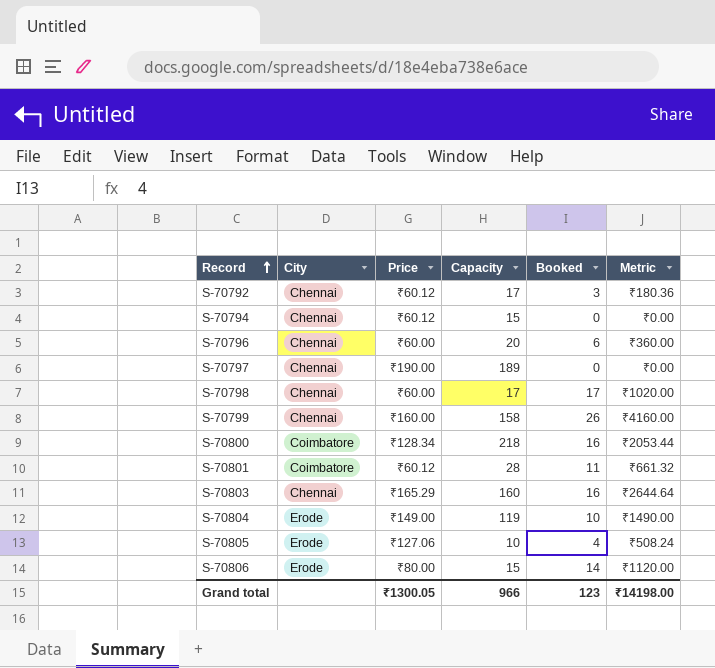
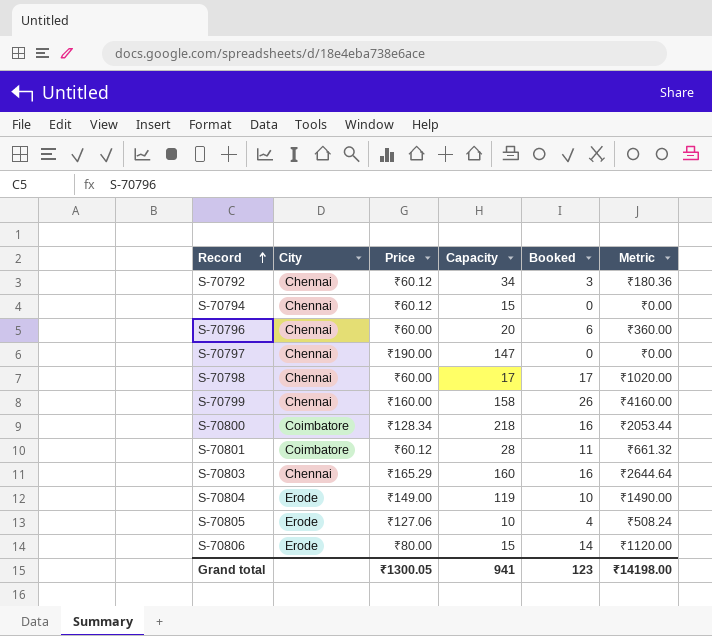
S-70792 | Capacity: 17 -> 34
S-70797 | Capacity: 189 -> 147
Grand total | Capacity: 966 -> 941

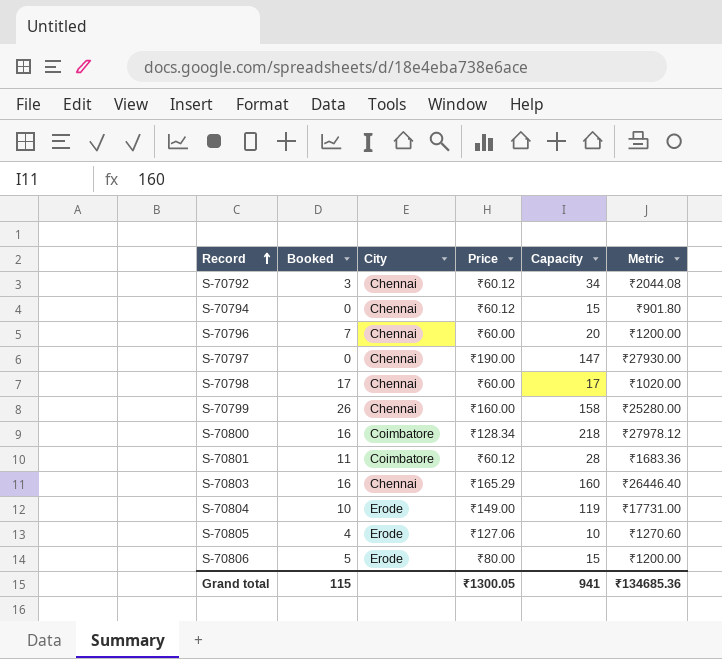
column Booked | position: 5 -> 2
column Metric | formula: [Price] * [Booked] -> [Price] * [Capacity]
S-70796 | Booked: 6 -> 7
S-70806 | Booked: 14 -> 5
Grand total | Booked: 123 -> 115
Grand total | Metric: ₹14198.00 -> ₹134685.36

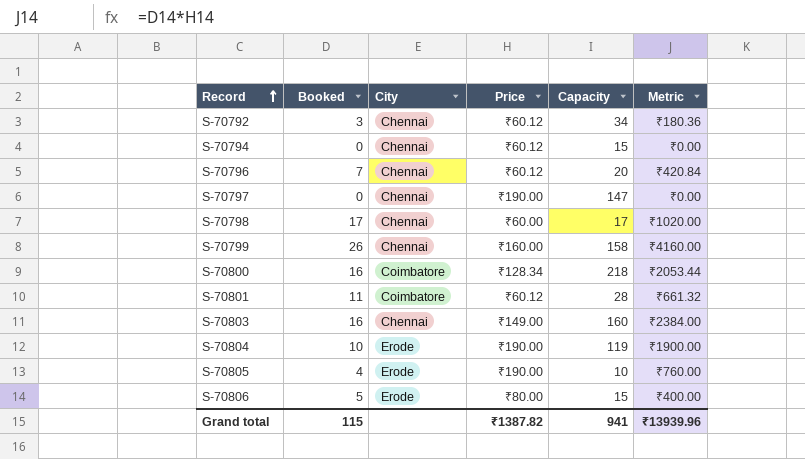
column Metric | formula: [Price] * [Capacity] -> [Booked] * [Price]
S-70796 | Price: ₹60.00 -> ₹60.12
S-70803 | Price: ₹165.29 -> ₹149.00
S-70804 | Price: ₹149.00 -> ₹190.00
S-70805 | Price: ₹127.06 -> ₹190.00
Grand total | Price: ₹1300.05 -> ₹1387.82
Grand total | Metric: ₹134685.36 -> ₹13939.96

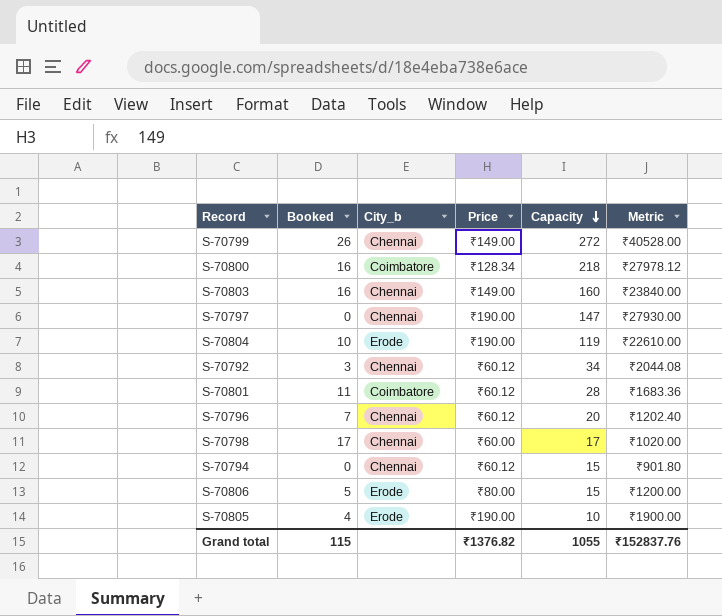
row order: Record ascending -> Capacity descending
column name: City -> City_b
column Metric | formula: [Booked] * [Price] -> [Price] * [Capacity]
S-70799 | Price: ₹160.00 -> ₹149.00
S-70799 | Capacity: 158 -> 272
Grand total | Price: ₹1387.82 -> ₹1376.82
Grand total | Capacity: 941 -> 1055
Grand total | Metric: ₹13939.96 -> ₹152837.76

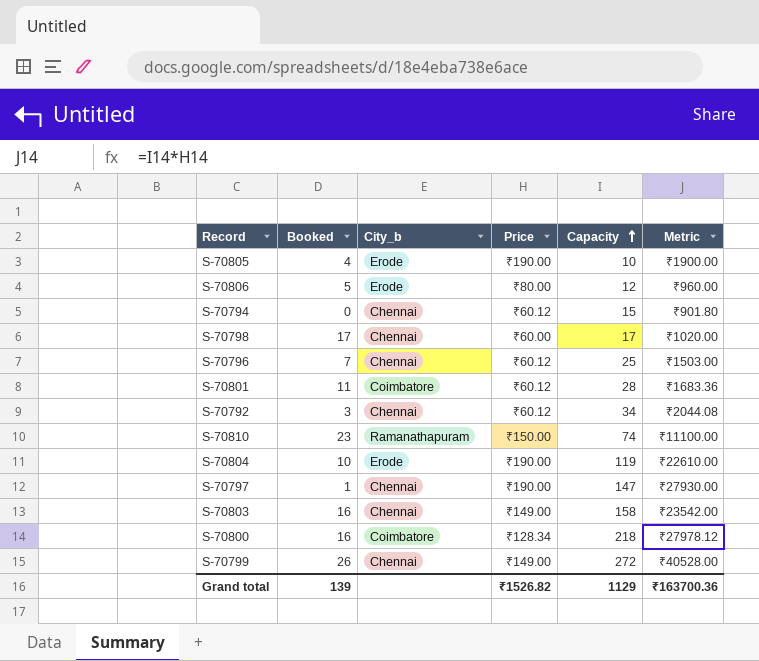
row order: Capacity descending -> Capacity ascending
S-70806 | Capacity: 15 -> 12
S-70806 | Metric: ₹1200.00 -> ₹960.00
S-70796 | Capacity: 20 -> 25
S-70796 | Metric: ₹1202.40 -> ₹1503.00
row S-70810: none -> 23 | Ramanathapuram | ₹150.00 | 74 | ₹11100.00
S-70797 | Booked: 0 -> 1
S-70803 | Capacity: 160 -> 158
S-70803 | Metric: ₹23840.00 -> ₹23542.00
Grand total | Booked: 115 -> 139
Grand total | Price: ₹1376.82 -> ₹1526.82
Grand total | Capacity: 1055 -> 1129
Grand total | Metric: ₹152837.76 -> ₹163700.36

